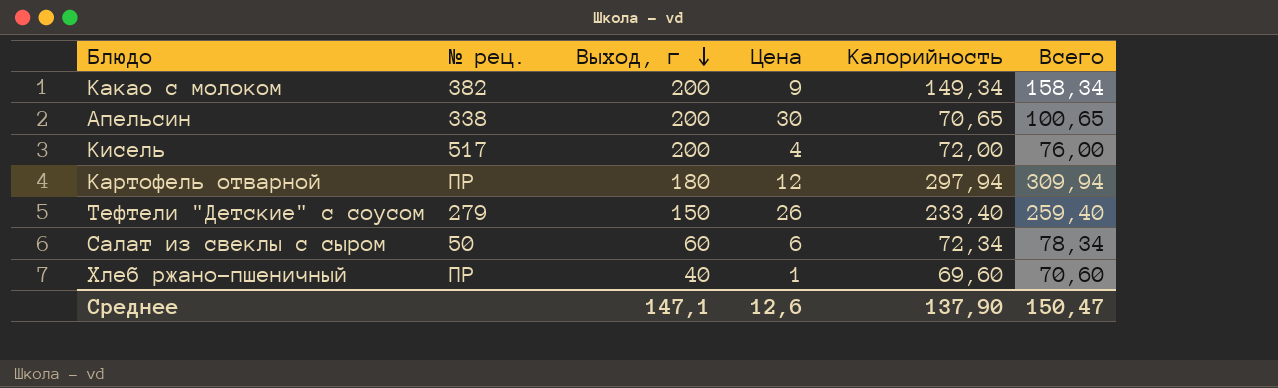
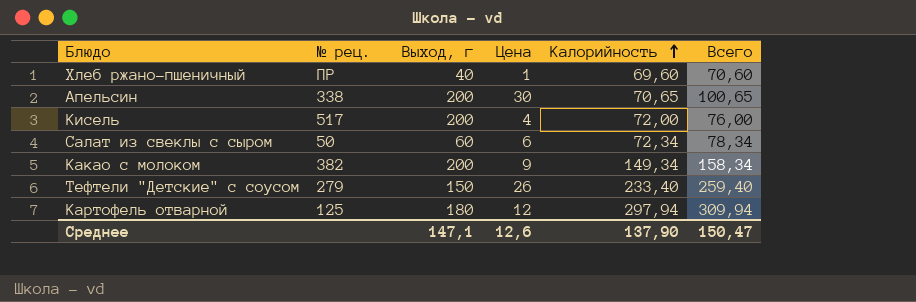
row order: Выход, г descending -> Калорийность ascending
Картофель отварной | № рец.: ПР -> 125

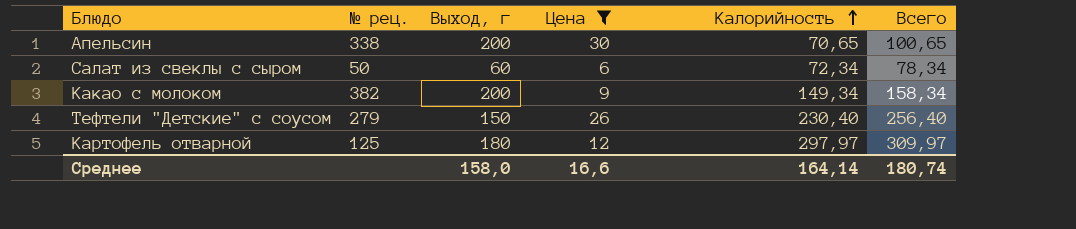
filter: none -> Цена >= 6
Тефтели "Детские" с соусом | Калорийность: 233,40 -> 230,40
Тефтели "Детские" с соусом | Всего: 259,40 -> 256,40
Картофель отварной | Калорийность: 297,94 -> 297,97
Картофель отварной | Всего: 309,94 -> 309,97
Среднее | Выход, г: 147,1 -> 158,0
Среднее | Цена: 12,6 -> 16,6
Среднее | Калорийность: 137,90 -> 164,14
Среднее | Всего: 150,47 -> 180,74

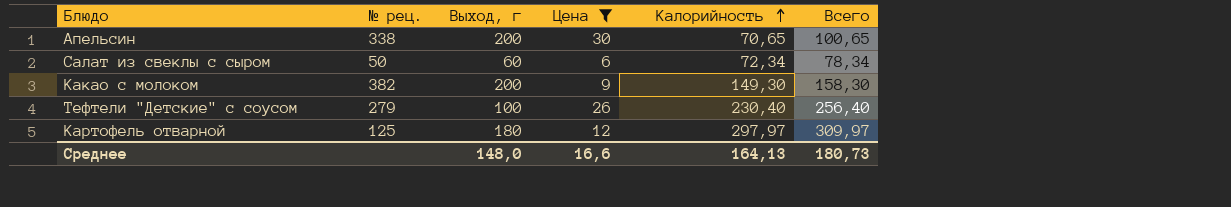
Какао с молоком | Калорийность: 149,34 -> 149,30
Какао с молоком | Всего: 158,34 -> 158,30
Тефтели "Детские" с соусом | Выход, г: 150 -> 100
Среднее | Выход, г: 158,0 -> 148,0
Среднее | Калорийность: 164,14 -> 164,13
Среднее | Всего: 180,74 -> 180,73

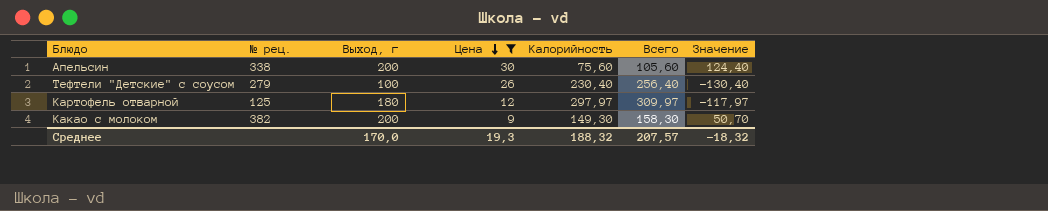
row order: Калорийность ascending -> Цена descending
column Значение | formula: none -> [Выход, г] - [Калорийность]
row Салат из свеклы с сыром: 50 | 60 | 6 | 72,34 | 78,34 -> none
Апельсин | Калорийность: 70,65 -> 75,60
Апельсин | Всего: 100,65 -> 105,60
Среднее | Выход, г: 148,0 -> 170,0
Среднее | Цена: 16,6 -> 19,3
Среднее | Калорийность: 164,13 -> 188,32
Среднее | Всего: 180,73 -> 207,57

